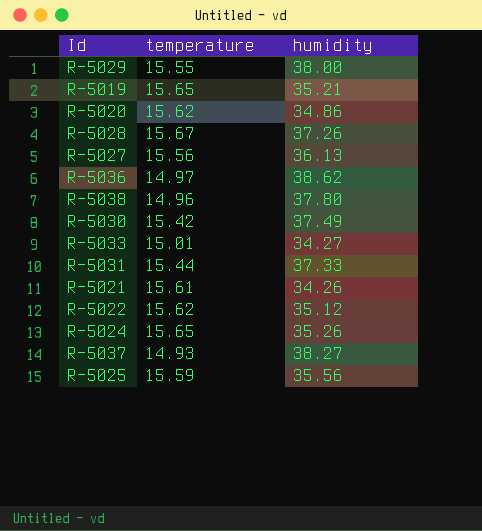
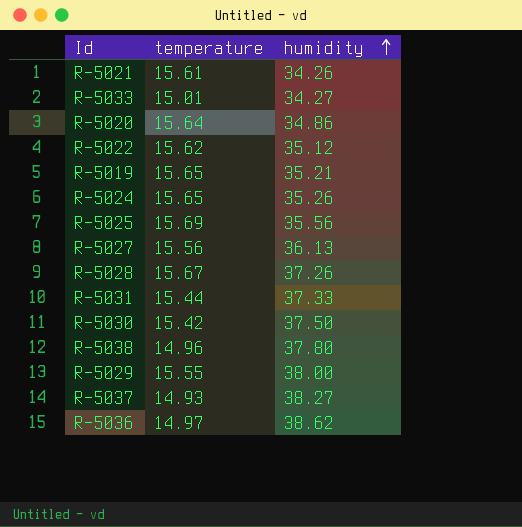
row order: none -> humidity ascending
R-5020 | temperature: 15.62 -> 15.64
R-5025 | temperature: 15.59 -> 15.69
R-5030 | humidity: 37.49 -> 37.50

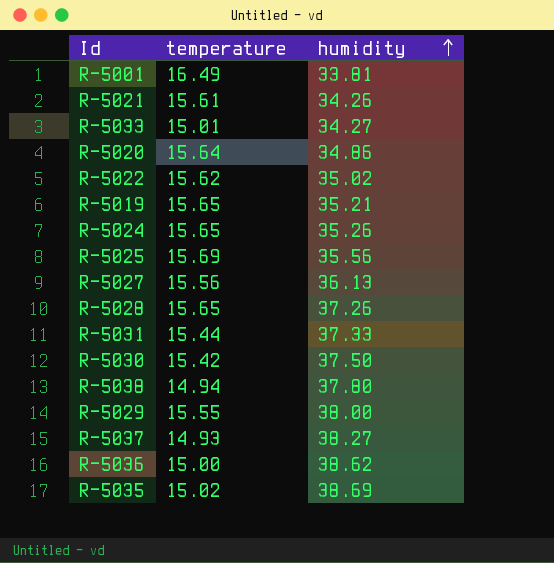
row R-5001: none -> 16.49 | 33.81
R-5022 | humidity: 35.12 -> 35.02
R-5028 | temperature: 15.67 -> 15.65
R-5038 | temperature: 14.96 -> 14.94
R-5036 | temperature: 14.97 -> 15.00
row R-5035: none -> 15.02 | 38.69

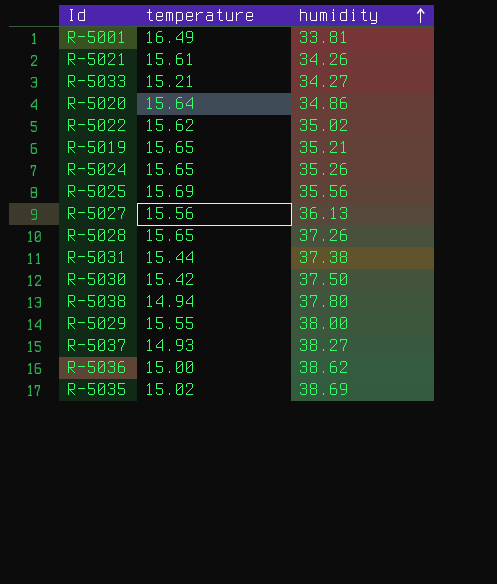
R-5033 | temperature: 15.01 -> 15.21
R-5031 | humidity: 37.33 -> 37.38

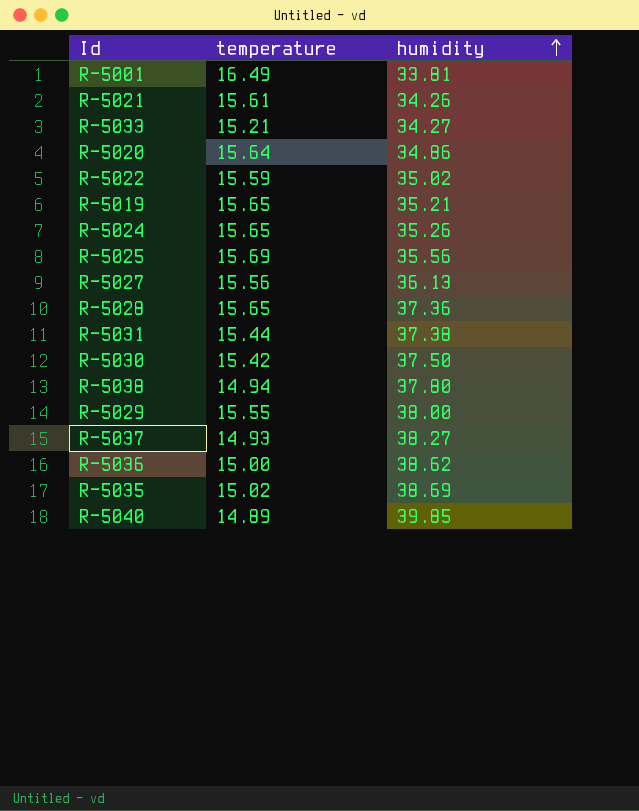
R-5022 | temperature: 15.62 -> 15.59
R-5028 | humidity: 37.26 -> 37.36
row R-5040: none -> 14.89 | 39.85

